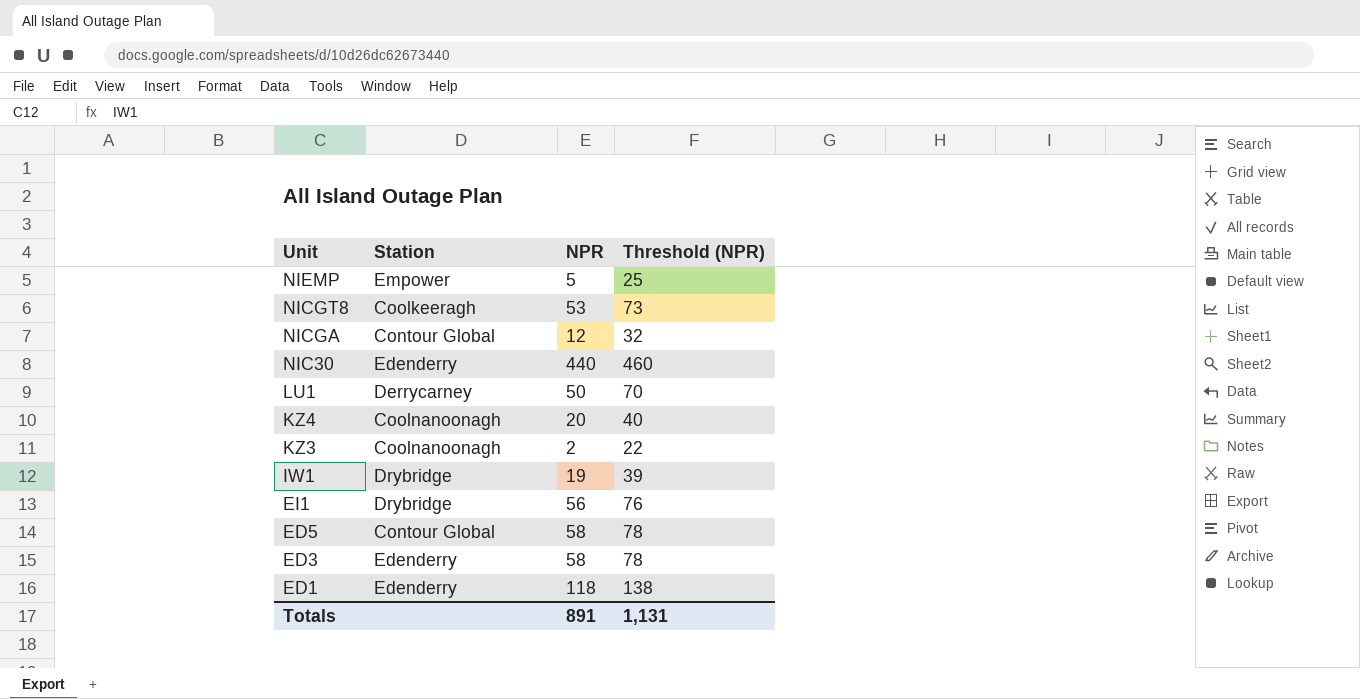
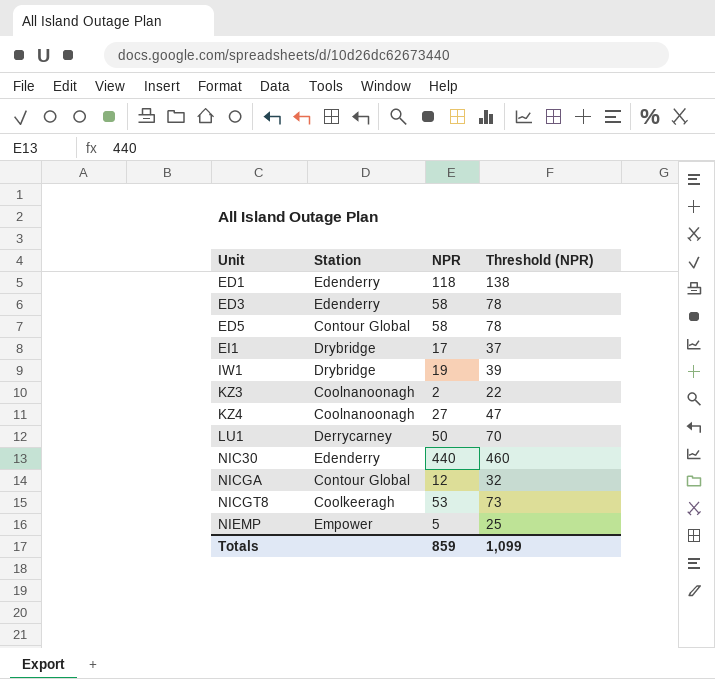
row order: Unit descending -> Unit ascending
EI1 | NPR: 56 -> 17
EI1 | Threshold (NPR): 76 -> 37
KZ4 | NPR: 20 -> 27
KZ4 | Threshold (NPR): 40 -> 47
Totals | NPR: 891 -> 859
Totals | Threshold (NPR): 1,131 -> 1,099

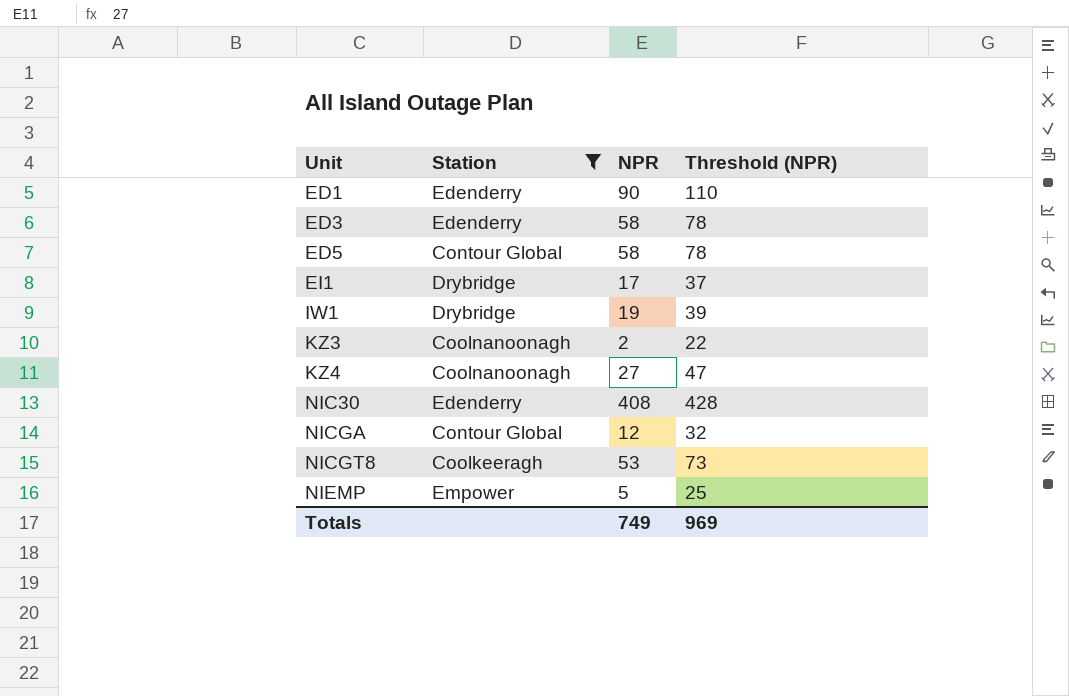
filter: none -> Station != Derrycarney
ED1 | NPR: 118 -> 90
ED1 | Threshold (NPR): 138 -> 110
NIC30 | NPR: 440 -> 408
NIC30 | Threshold (NPR): 460 -> 428
Totals | NPR: 859 -> 749
Totals | Threshold (NPR): 1,099 -> 969

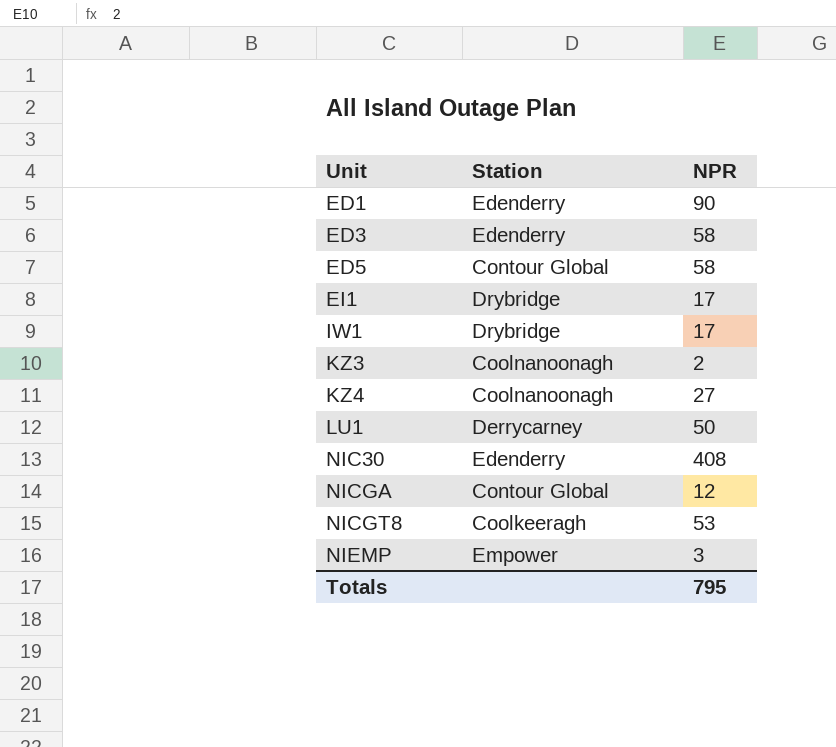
filter: Station != Derrycarney -> none
column Threshold (NPR) | formula: [NPR] + 20 -> none
IW1 | NPR: 19 -> 17
NIEMP | NPR: 5 -> 3
Totals | NPR: 749 -> 795

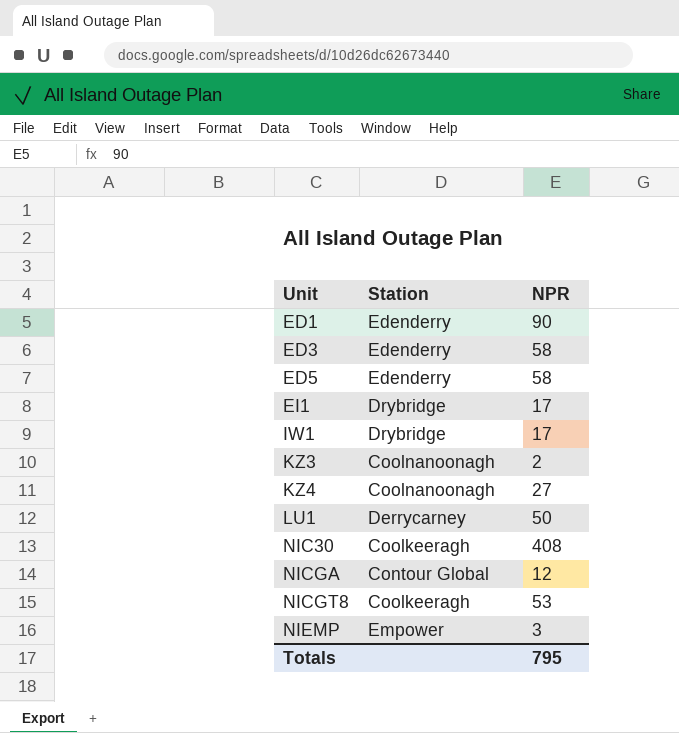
ED5 | Station: Contour Global -> Edenderry
NIC30 | Station: Edenderry -> Coolkeeragh

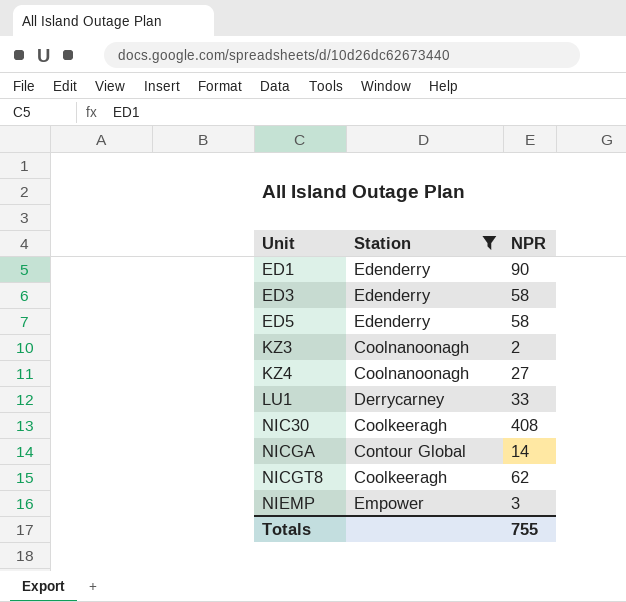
filter: none -> Station != Drybridge
LU1 | NPR: 50 -> 33
NICGA | NPR: 12 -> 14
NICGT8 | NPR: 53 -> 62
Totals | NPR: 795 -> 755

